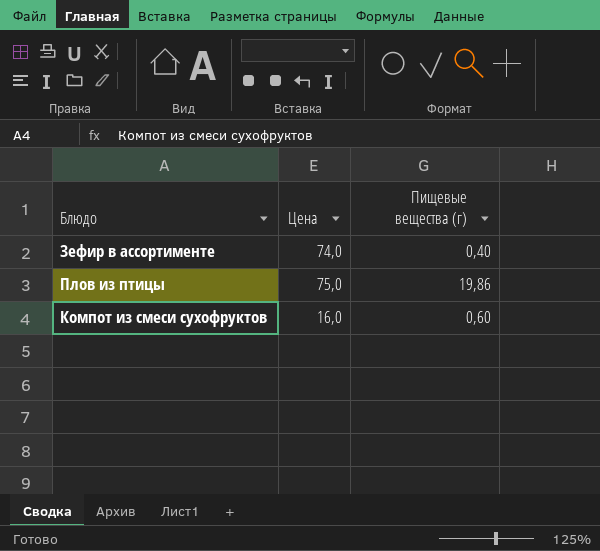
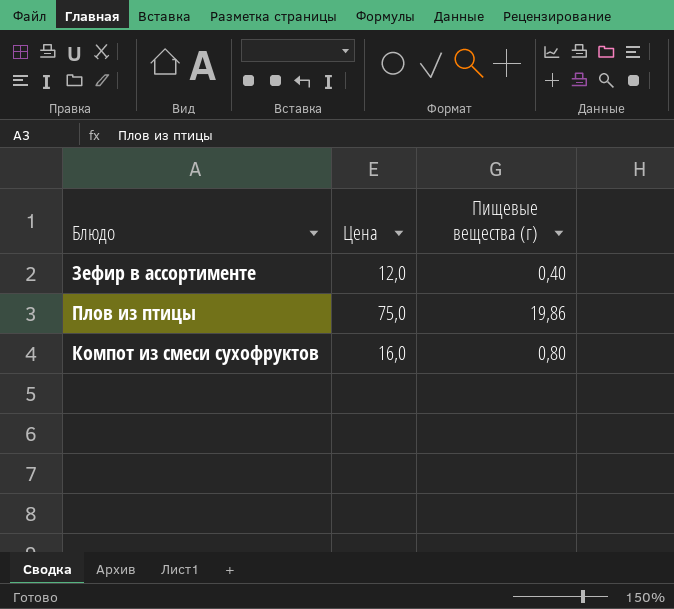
Зефир в ассортименте | Цена: 74,0 -> 12,0
Компот из смеси сухофруктов | Пищевые вещества (г): 0,60 -> 0,80

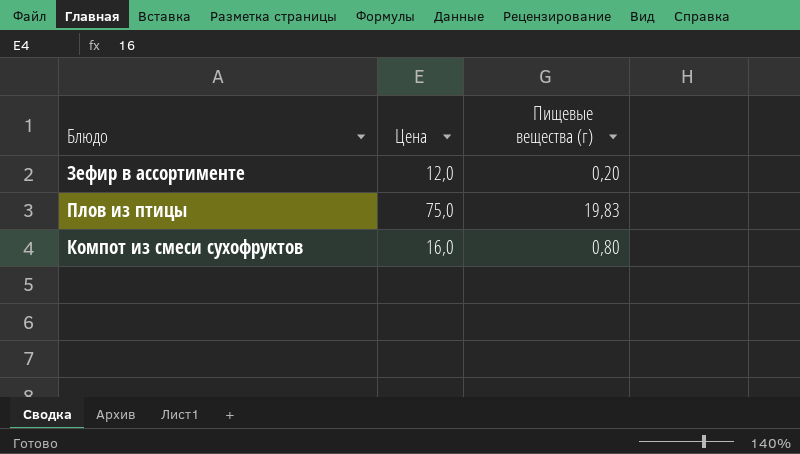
Зефир в ассортименте | Пищевые вещества (г): 0,40 -> 0,20
Плов из птицы | Пищевые вещества (г): 19,86 -> 19,83

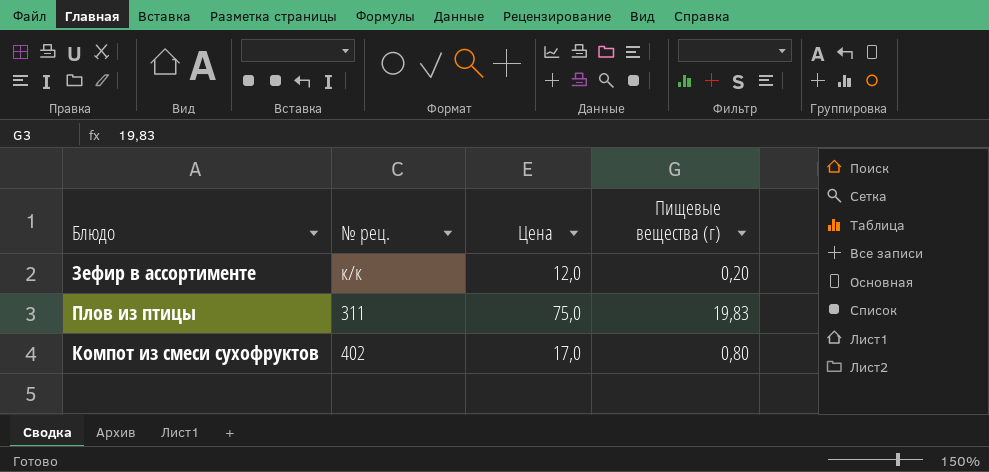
column № рец. | position: none -> 2
Компот из смеси сухофруктов | Цена: 16,0 -> 17,0

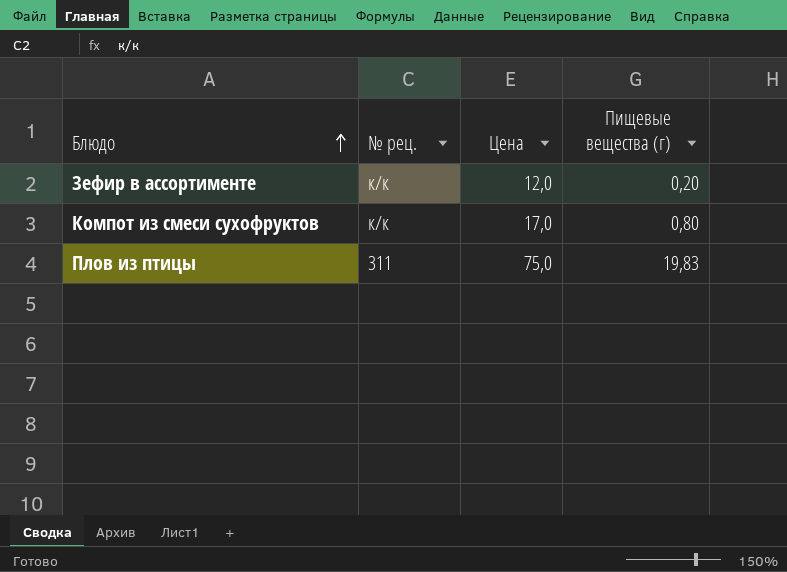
row order: none -> Блюдо ascending
Компот из смеси сухофруктов | № рец.: 402 -> к/к

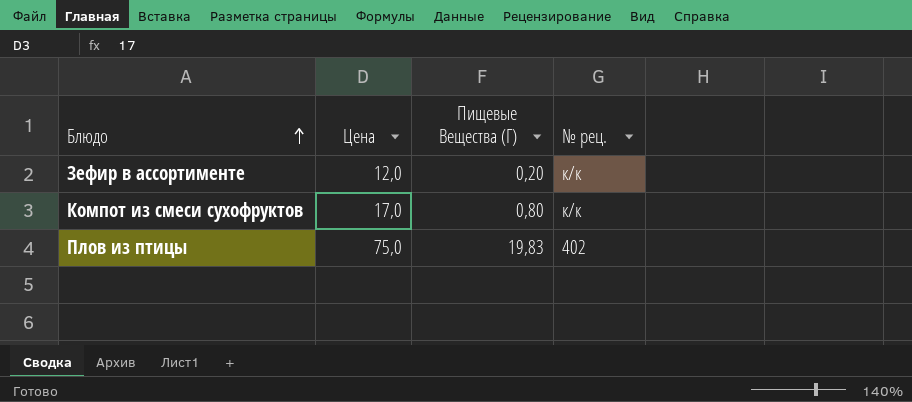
column name: Пищевые вещества (г) -> Пищевые Вещества (Г)
column № рец. | position: 2 -> 4
Плов из птицы | № рец.: 311 -> 402

